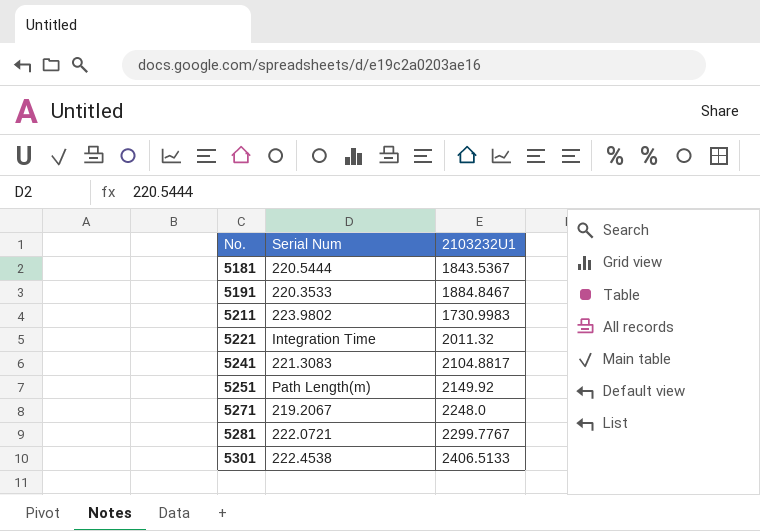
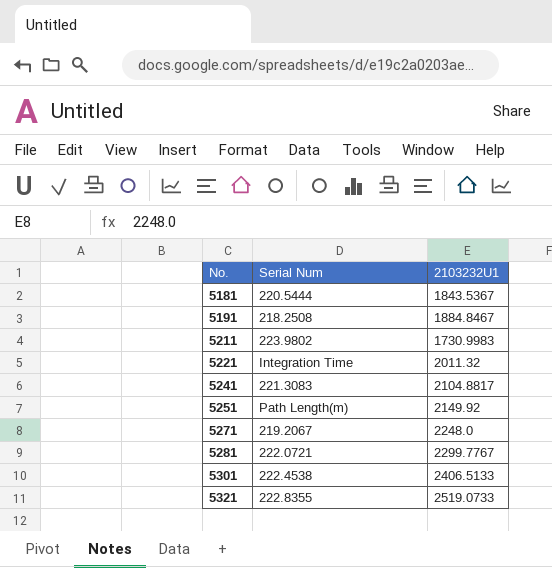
5191 | Serial Num: 220.3533 -> 218.2508
row 5321: none -> 222.8355 | 2519.0733

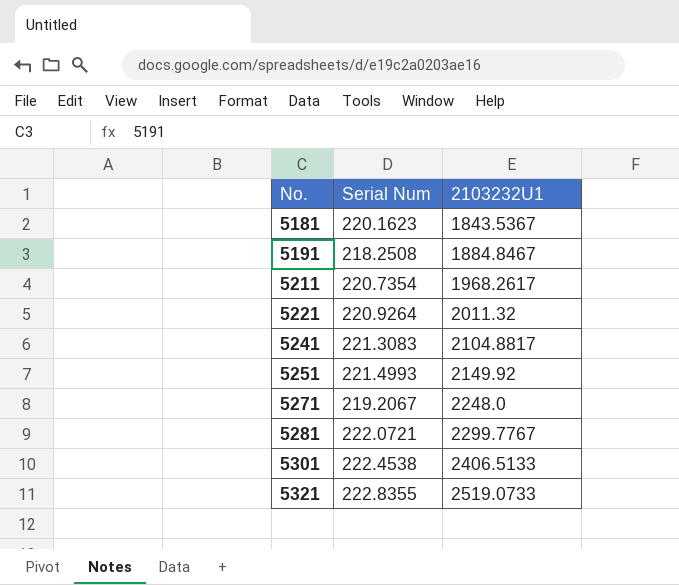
5181 | Serial Num: 220.5444 -> 220.1623
5211 | Serial Num: 223.9802 -> 220.7354
5211 | 2103232U1: 1730.9983 -> 1968.2617
5221 | Serial Num: Integration Time -> 220.9264
5251 | Serial Num: Path Length(m) -> 221.4993

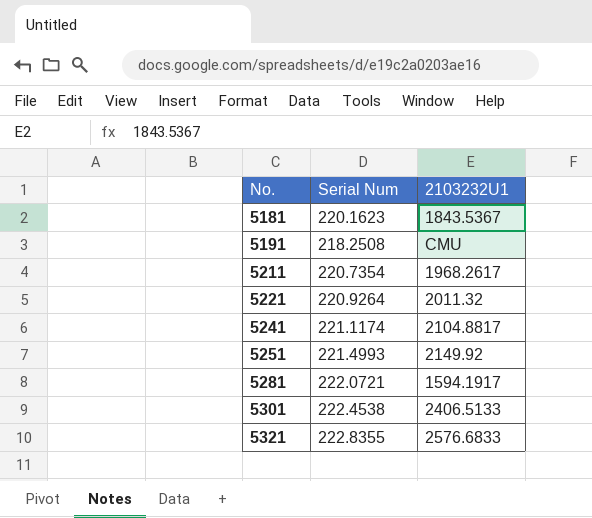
row 5271: 219.2067 | 2248.0 -> none
5191 | 2103232U1: 1884.8467 -> CMU
5241 | Serial Num: 221.3083 -> 221.1174
5281 | 2103232U1: 2299.7767 -> 1594.1917
5321 | 2103232U1: 2519.0733 -> 2576.6833

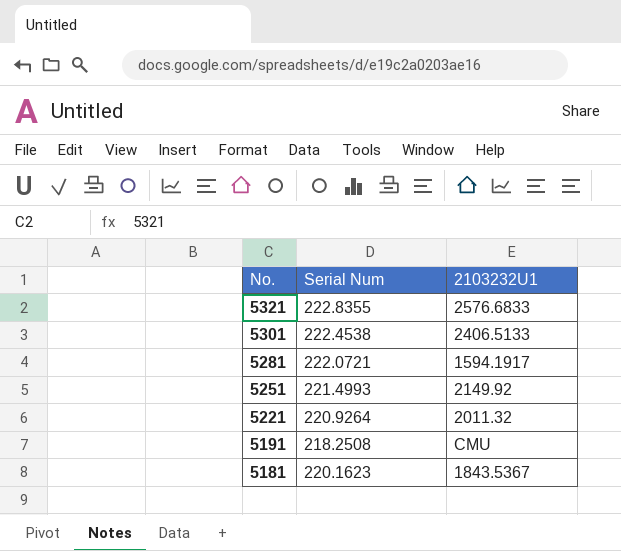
row order: No. ascending -> No. descending
row 5211: 220.7354 | 1968.2617 -> none
row 5241: 221.1174 | 2104.8817 -> none

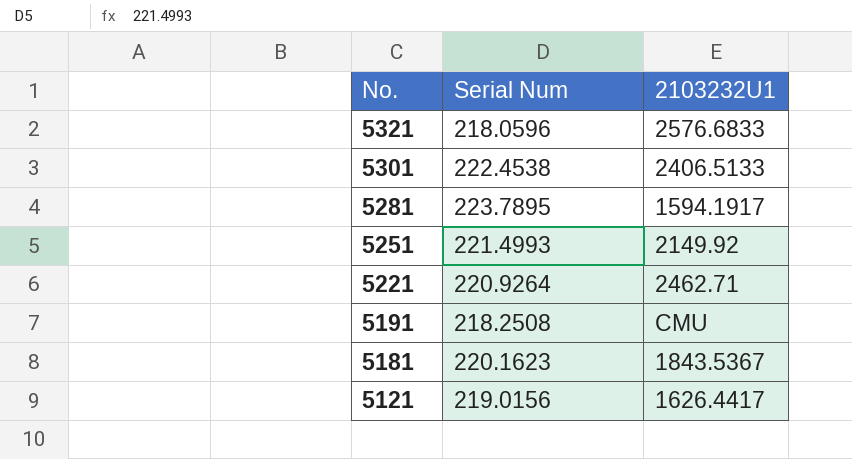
5321 | Serial Num: 222.8355 -> 218.0596
5281 | Serial Num: 222.0721 -> 223.7895
5221 | 2103232U1: 2011.32 -> 2462.71
row 5121: none -> 219.0156 | 1626.4417

